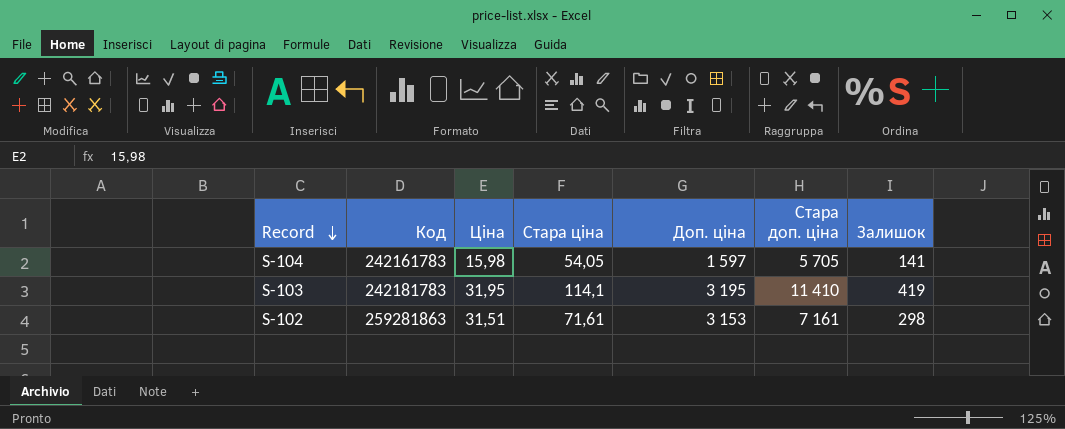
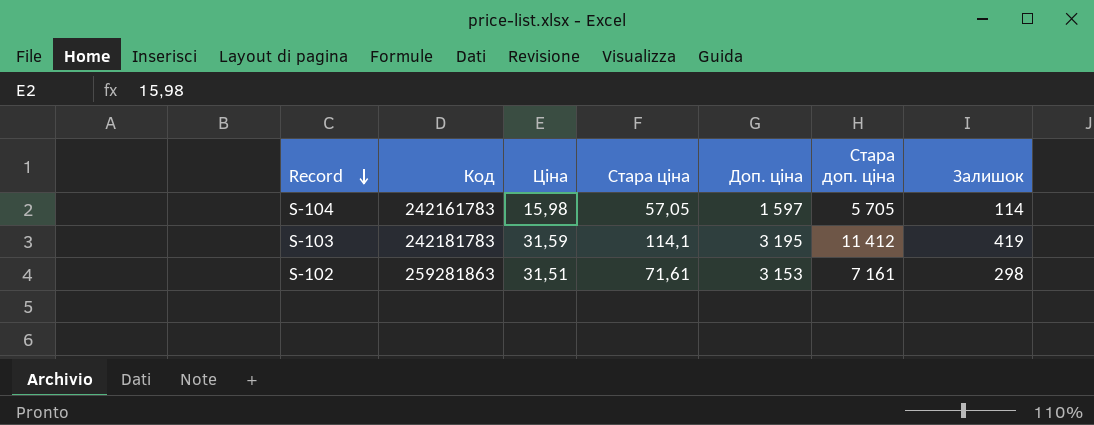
S-104 | Стара ціна: 54,05 -> 57,05
S-104 | Залишок: 141 -> 114
S-103 | Ціна: 31,95 -> 31,59
S-103 | Стара доп. ціна: 11 410 -> 11 412

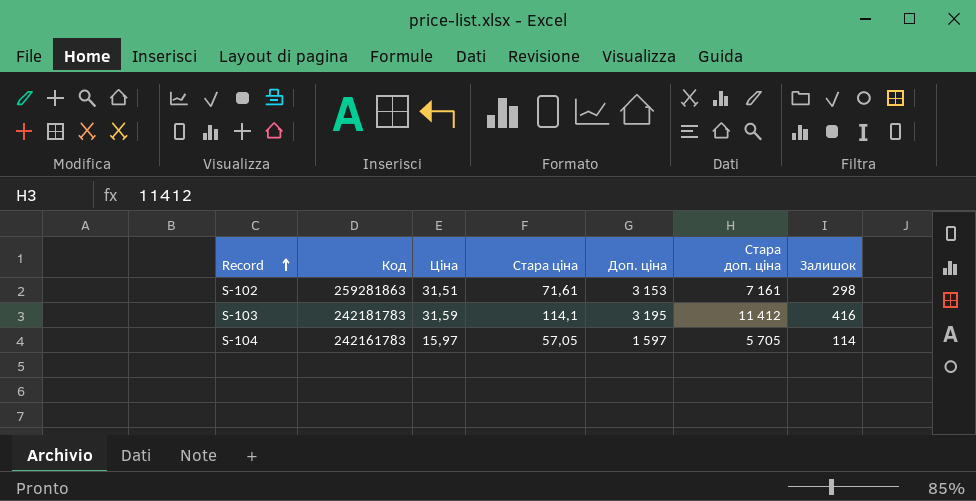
row order: Record descending -> Record ascending
S-103 | Залишок: 419 -> 416
S-104 | Ціна: 15,98 -> 15,97

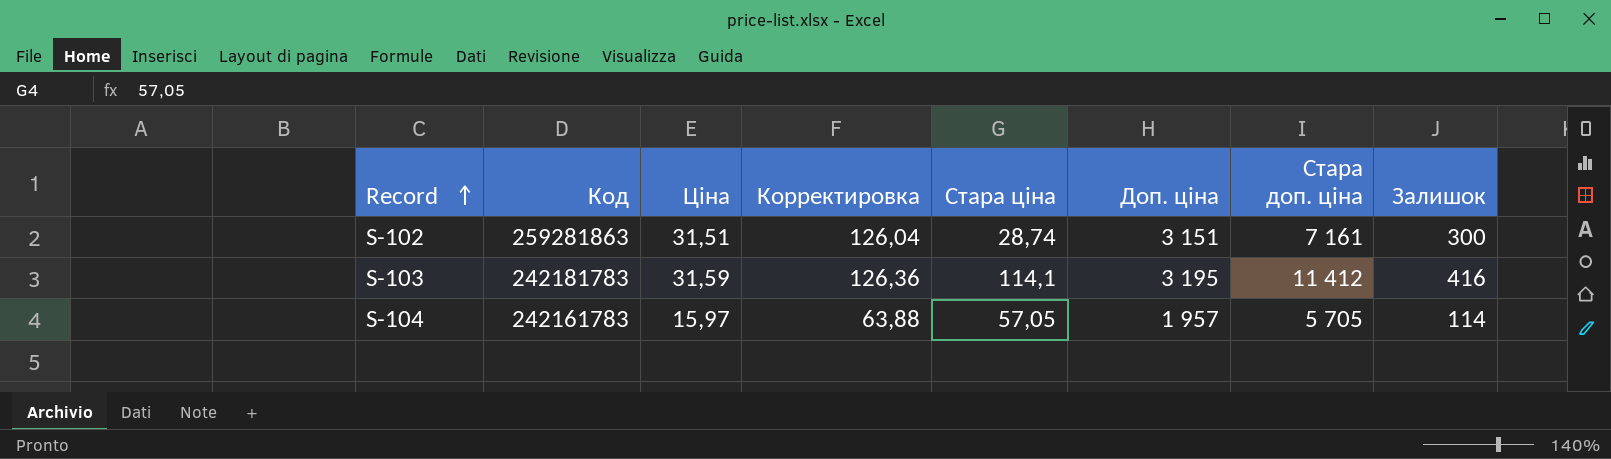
column Корректировка | formula: none -> [Ціна] * 4
S-102 | Стара ціна: 71,61 -> 28,74
S-102 | Доп. ціна: 3 153 -> 3 151
S-102 | Залишок: 298 -> 300
S-104 | Доп. ціна: 1 597 -> 1 957

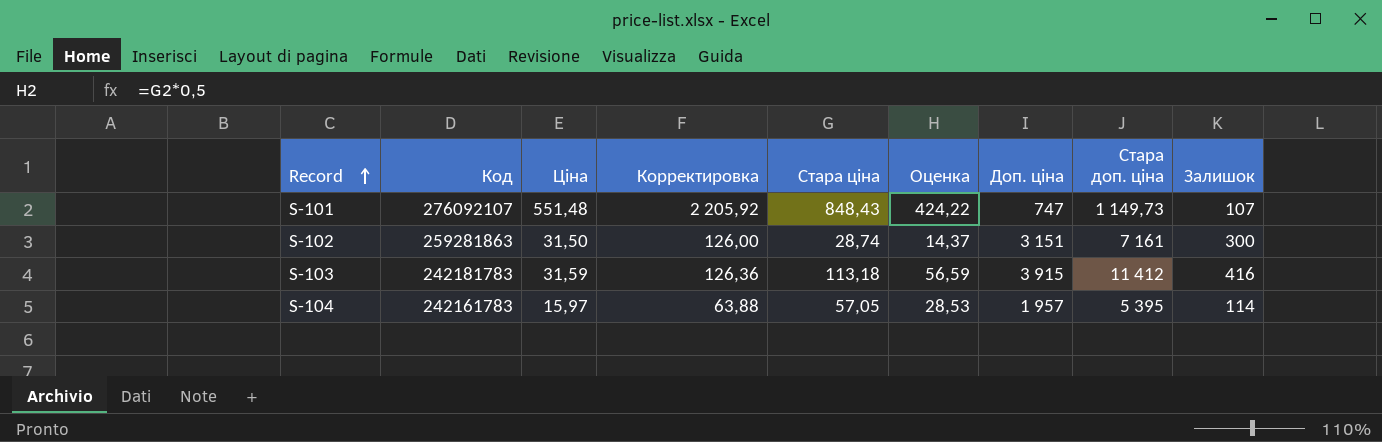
column Оценка | formula: none -> [Стара ціна] * 0,5
row S-101: none -> 276092107 | 551,48 | 2 205,92 | 848,43 | 424,22 | 747 | 1 149,73 | 107
S-102 | Ціна: 31,51 -> 31,50
S-102 | Корректировка: 126,04 -> 126,00
S-103 | Стара ціна: 114,1 -> 113,18
S-103 | Доп. ціна: 3 195 -> 3 915
S-104 | Стара доп. ціна: 5 705 -> 5 395

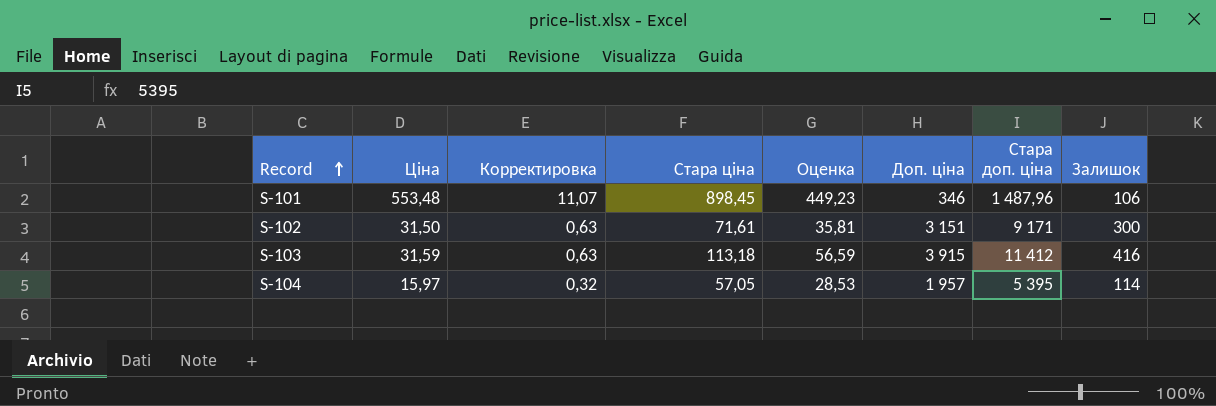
column Код | position: 2 -> none
column Корректировка | formula: [Ціна] * 4 -> [Ціна] * 0,02
S-101 | Ціна: 551,48 -> 553,48
S-101 | Стара ціна: 848,43 -> 898,45
S-101 | Оценка: 424,22 -> 449,23
S-101 | Доп. ціна: 747 -> 346
S-101 | Стара доп. ціна: 1 149,73 -> 1 487,96
S-101 | Залишок: 107 -> 106
S-102 | Стара ціна: 28,74 -> 71,61
S-102 | Оценка: 14,37 -> 35,81
S-102 | Стара доп. ціна: 7 161 -> 9 171

